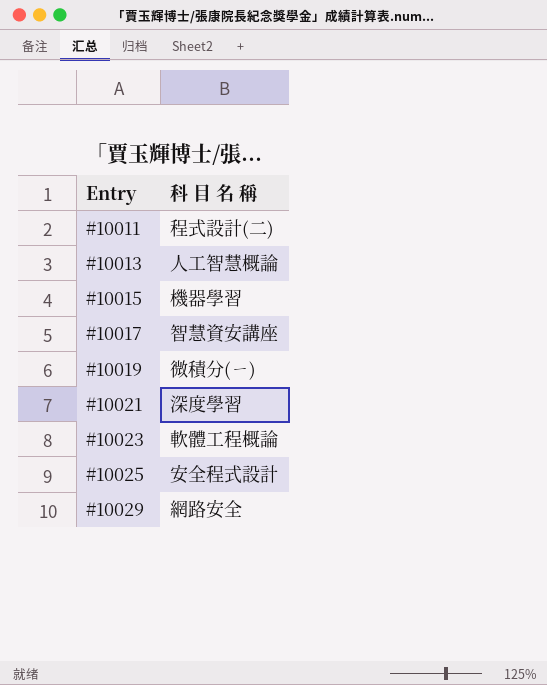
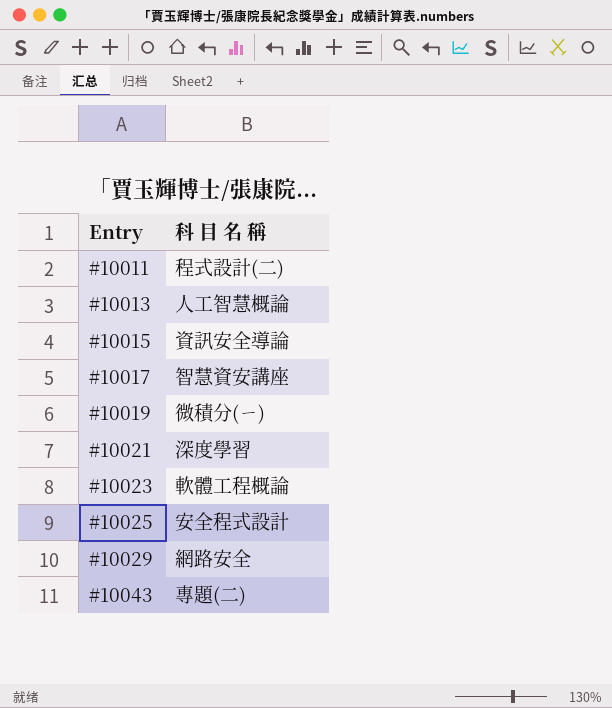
#10015 | 科 目 名 稱: 機器學習 -> 資訊安全導論
row #10043: none -> 專題(二)

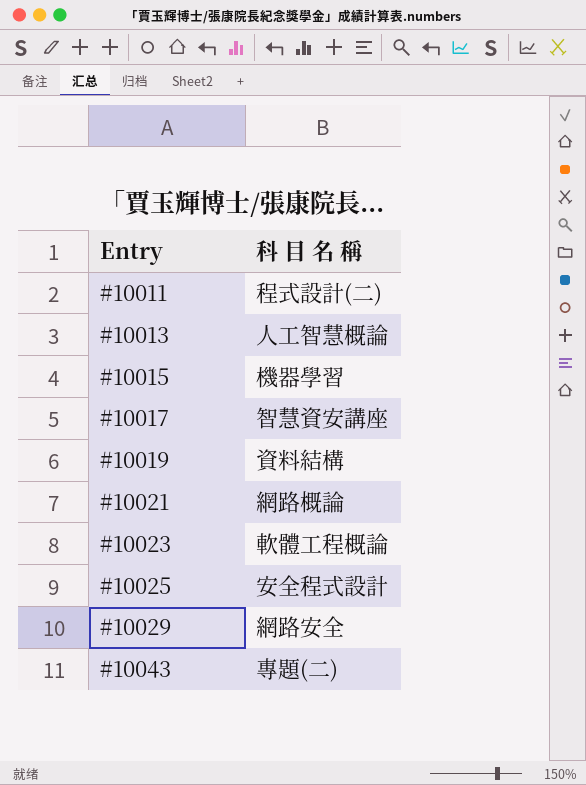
#10015 | 科 目 名 稱: 資訊安全導論 -> 機器學習
#10019 | 科 目 名 稱: 微積分(ㄧ) -> 資料結構
#10021 | 科 目 名 稱: 深度學習 -> 網路概論

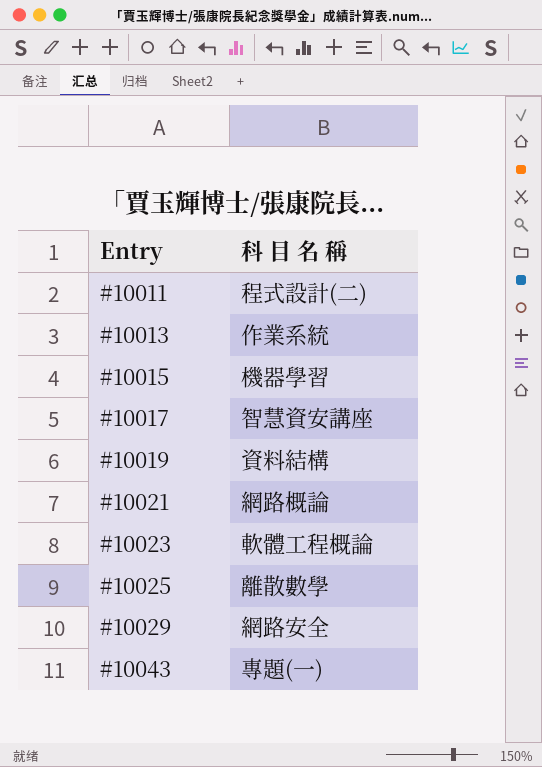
#10013 | 科 目 名 稱: 人工智慧概論 -> 作業系統
#10025 | 科 目 名 稱: 安全程式設計 -> 離散數學
#10043 | 科 目 名 稱: 專題(二) -> 專題(一)

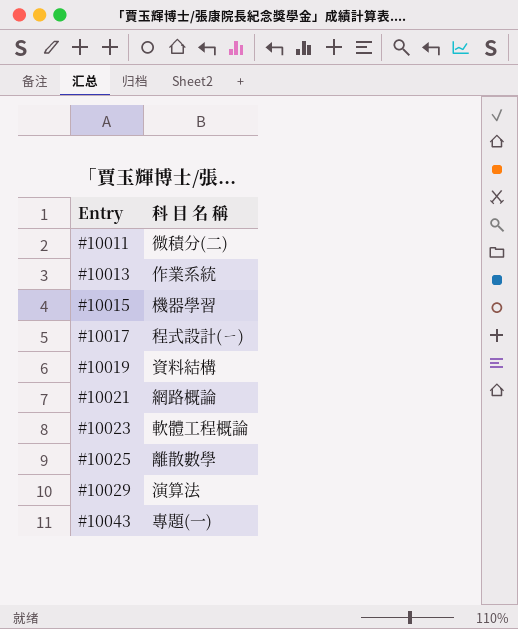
#10011 | 科 目 名 稱: 程式設計(二) -> 微積分(二)
#10017 | 科 目 名 稱: 智慧資安講座 -> 程式設計(ㄧ)
#10029 | 科 目 名 稱: 網路安全 -> 演算法

